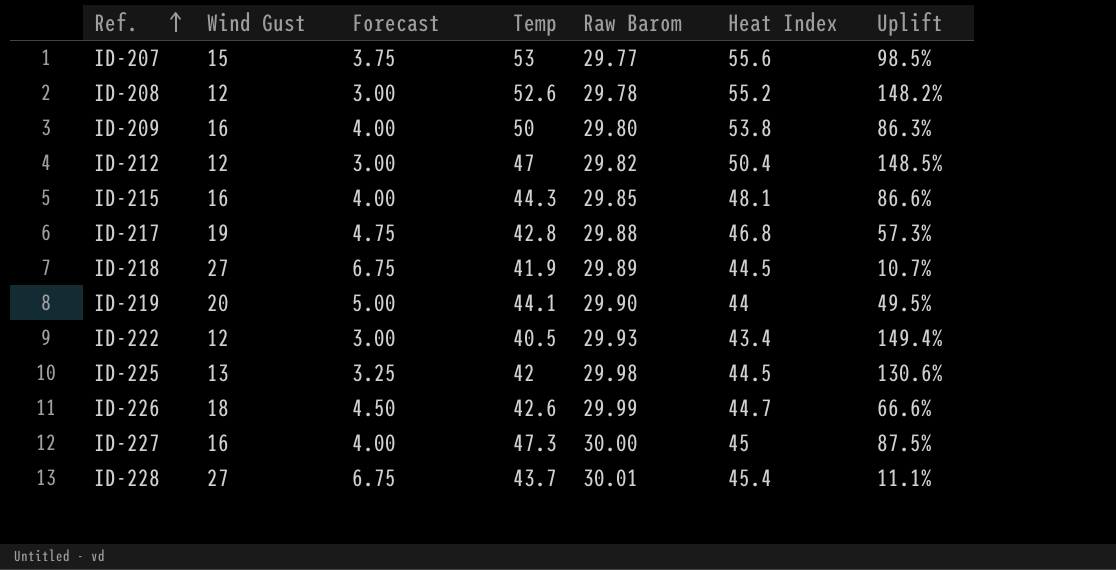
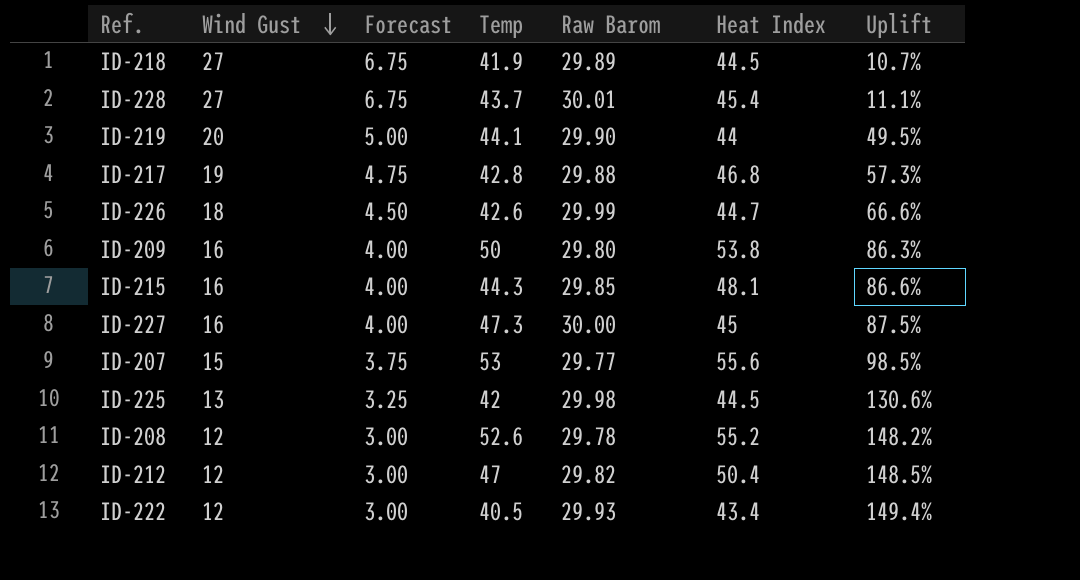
row order: Ref. ascending -> Wind Gust descending

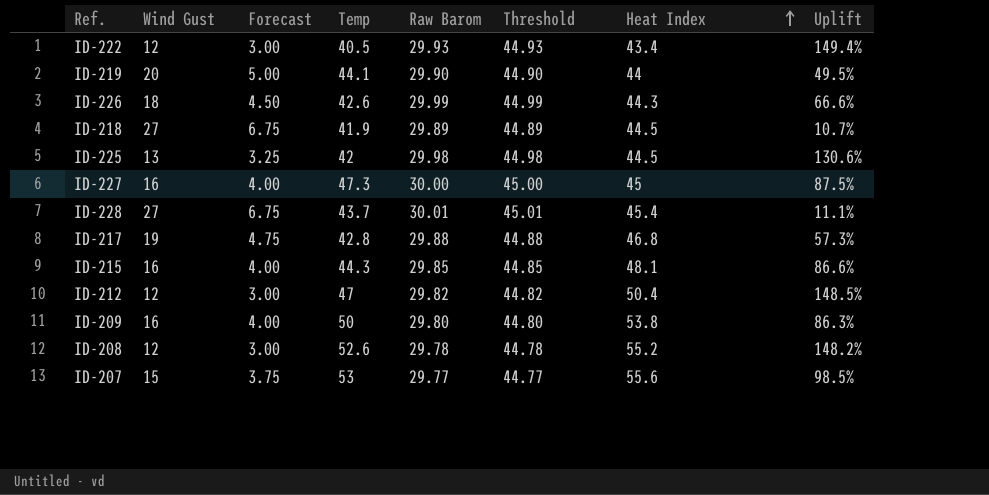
row order: Wind Gust descending -> Heat Index ascending
column Threshold | formula: none -> [Raw Barom] + 15
ID-226 | Heat Index: 44.7 -> 44.3

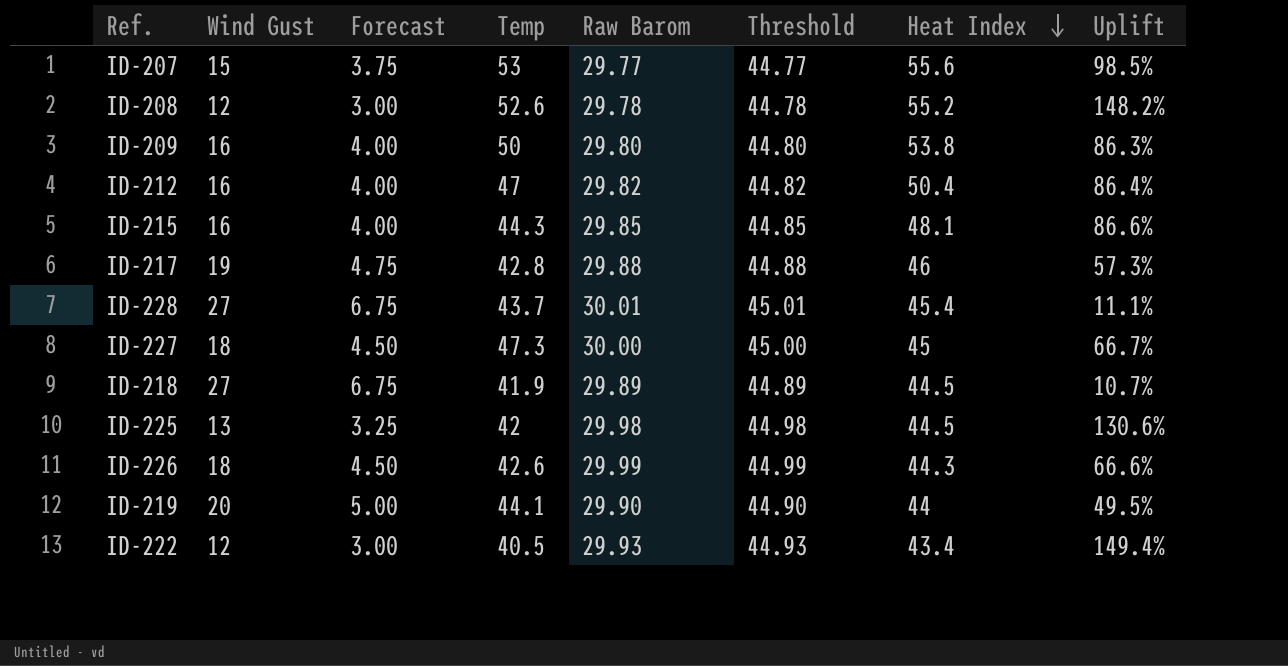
row order: Heat Index ascending -> Heat Index descending
ID-212 | Wind Gust: 12 -> 16
ID-212 | Forecast: 3.00 -> 4.00
ID-212 | Uplift: 148.5% -> 86.4%
ID-217 | Heat Index: 46.8 -> 46
ID-227 | Wind Gust: 16 -> 18
ID-227 | Forecast: 4.00 -> 4.50
ID-227 | Uplift: 87.5% -> 66.7%

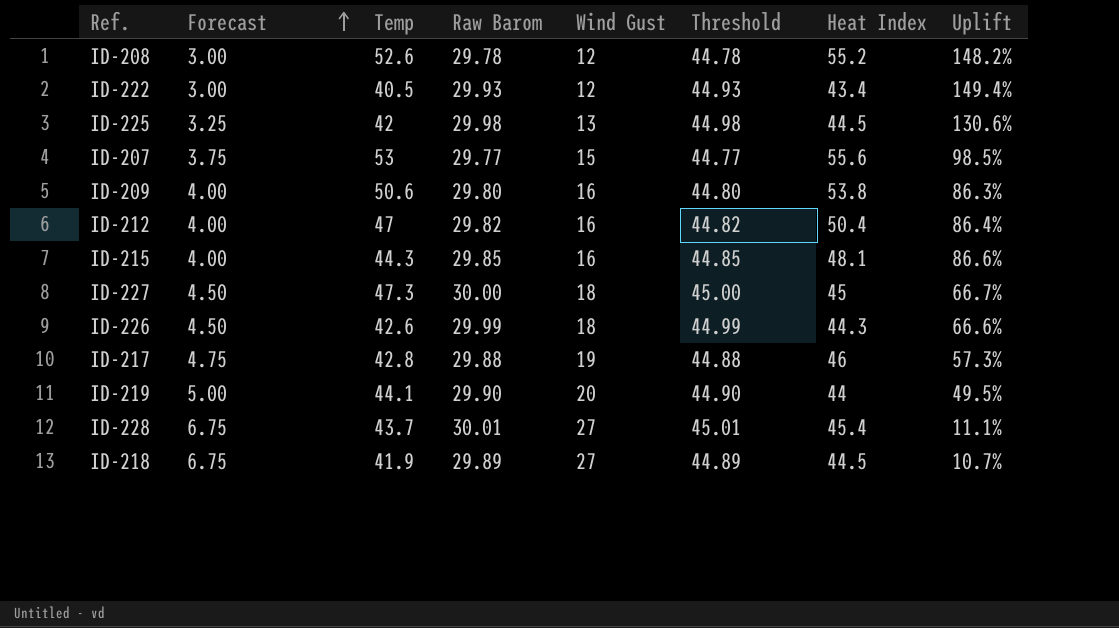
row order: Heat Index descending -> Forecast ascending
column Wind Gust | position: 2 -> 5
ID-209 | Temp: 50 -> 50.6

